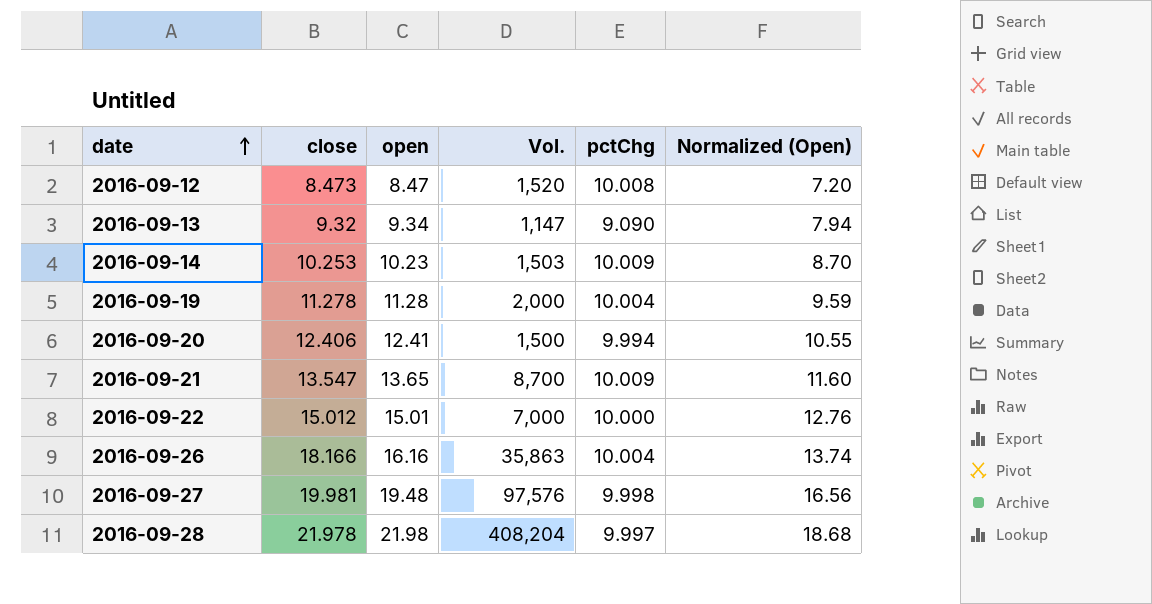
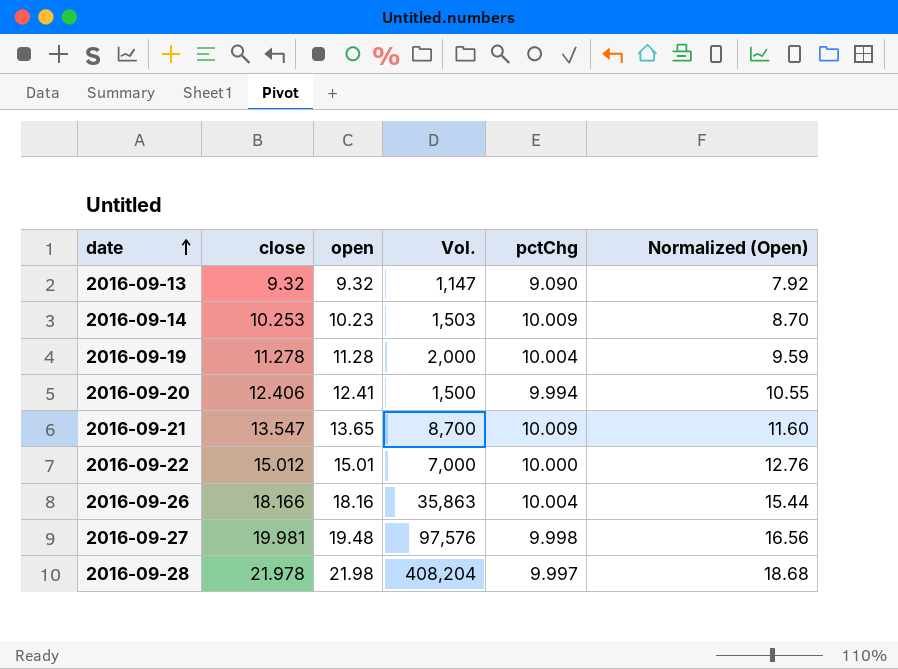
row 2016-09-12: 8.473 | 8.47 | 1,520 | 10.008 | 7.20 -> none
2016-09-13 | open: 9.34 -> 9.32
2016-09-13 | Normalized (Open): 7.94 -> 7.92
2016-09-26 | open: 16.16 -> 18.16
2016-09-26 | Normalized (Open): 13.74 -> 15.44

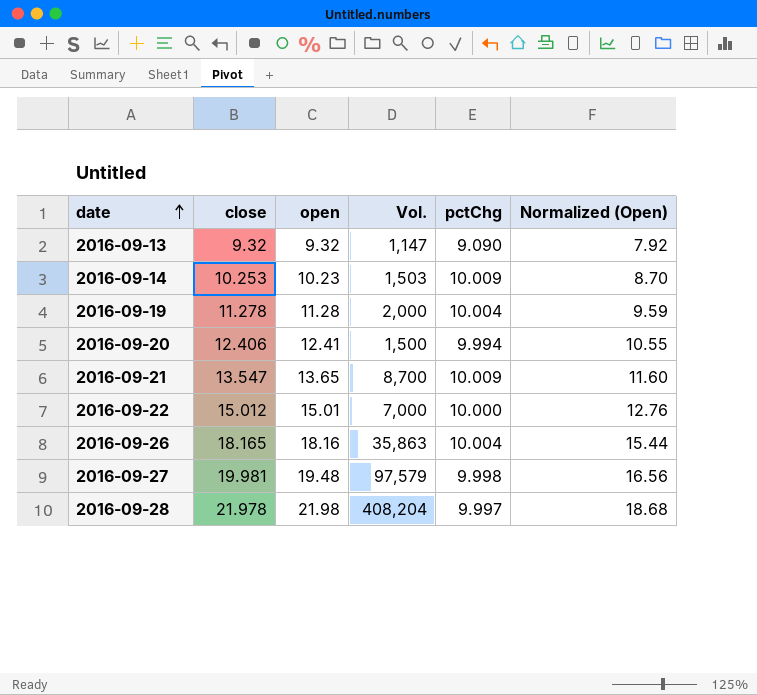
2016-09-26 | close: 18.166 -> 18.165
2016-09-27 | Vol.: 97,576 -> 97,579

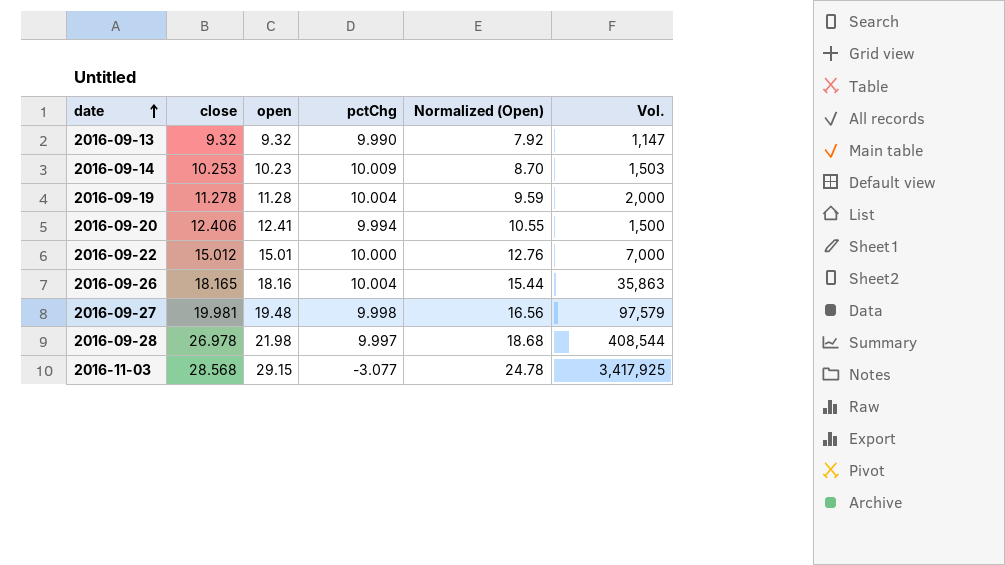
column Vol. | position: 4 -> 6
row 2016-09-21: 13.547 | 13.65 | 8,700 | 10.009 | 11.60 -> none
2016-09-13 | pctChg: 9.090 -> 9.990
2016-09-28 | close: 21.978 -> 26.978
2016-09-28 | Vol.: 408,204 -> 408,544
row 2016-11-03: none -> 28.568 | 29.15 | -3.077 | 24.78 | 3,417,925

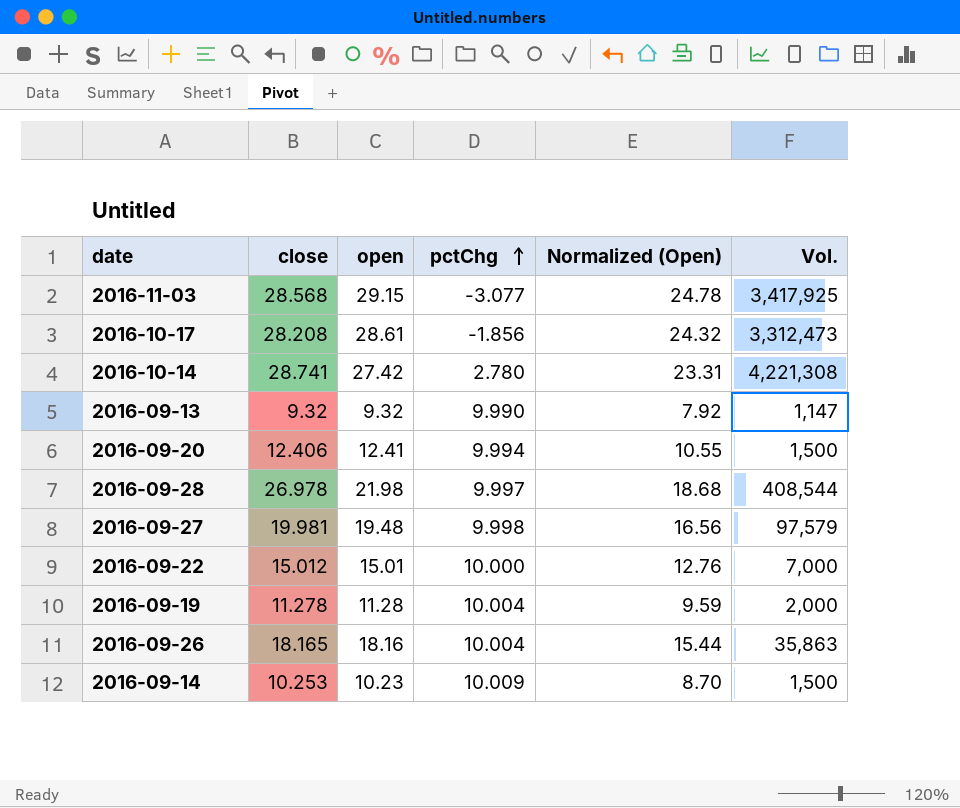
row order: date ascending -> pctChg ascending
row 2016-10-17: none -> 28.208 | 28.61 | -1.856 | 24.32 | 3,312,473
row 2016-10-14: none -> 28.741 | 27.42 | 2.780 | 23.31 | 4,221,308
2016-09-14 | Vol.: 1,503 -> 1,500

